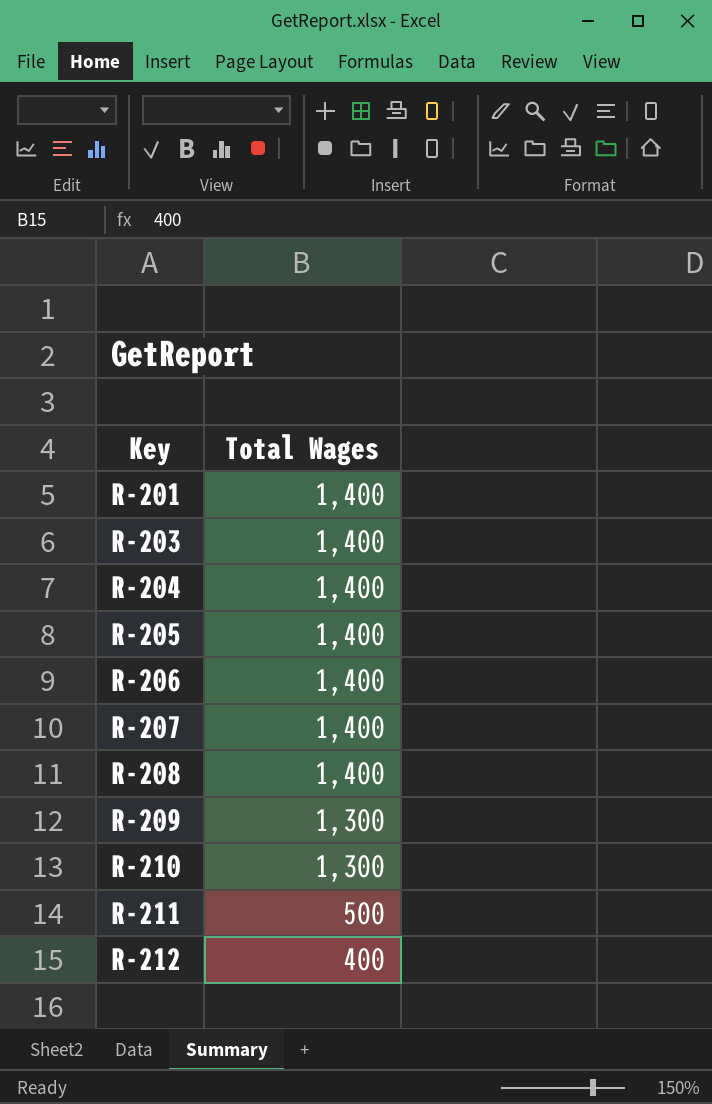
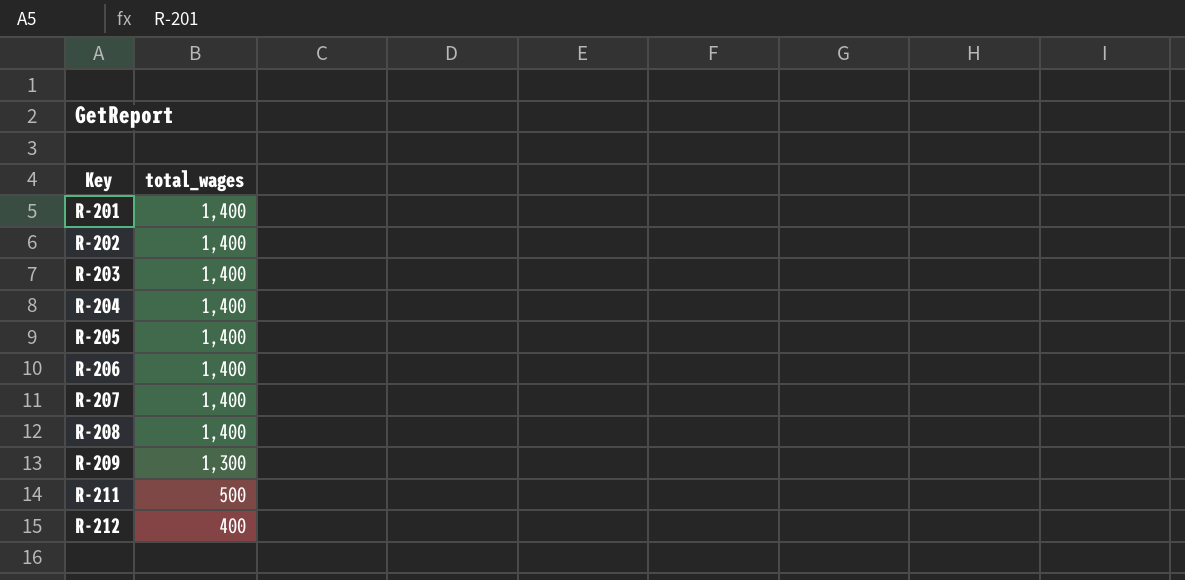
column name: Total Wages -> total_wages
row R-210: 1,300 -> none
row R-202: none -> 1,400

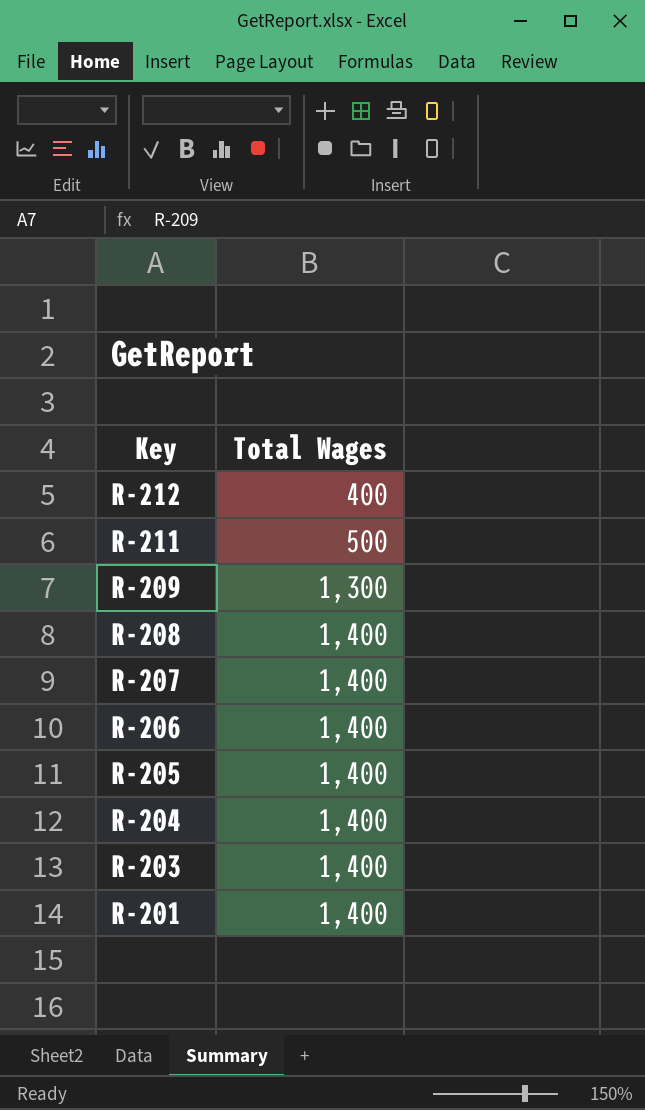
row order: Key ascending -> Key descending
column name: total_wages -> Total Wages
row R-202: 1,400 -> none

